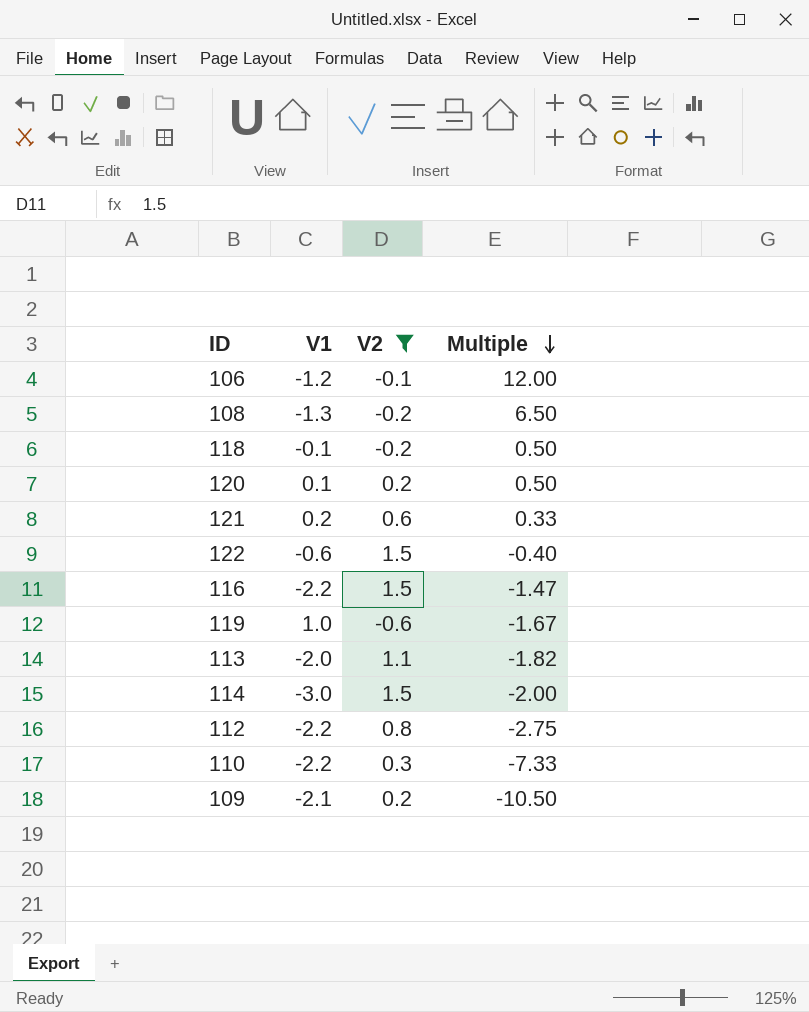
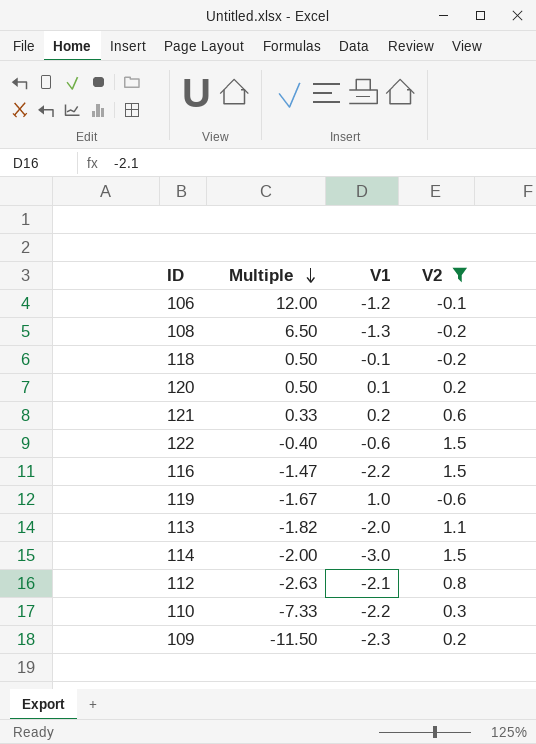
column Multiple | position: 4 -> 2
112 | Multiple: -2.75 -> -2.63
112 | V1: -2.2 -> -2.1
109 | Multiple: -10.50 -> -11.50
109 | V1: -2.1 -> -2.3

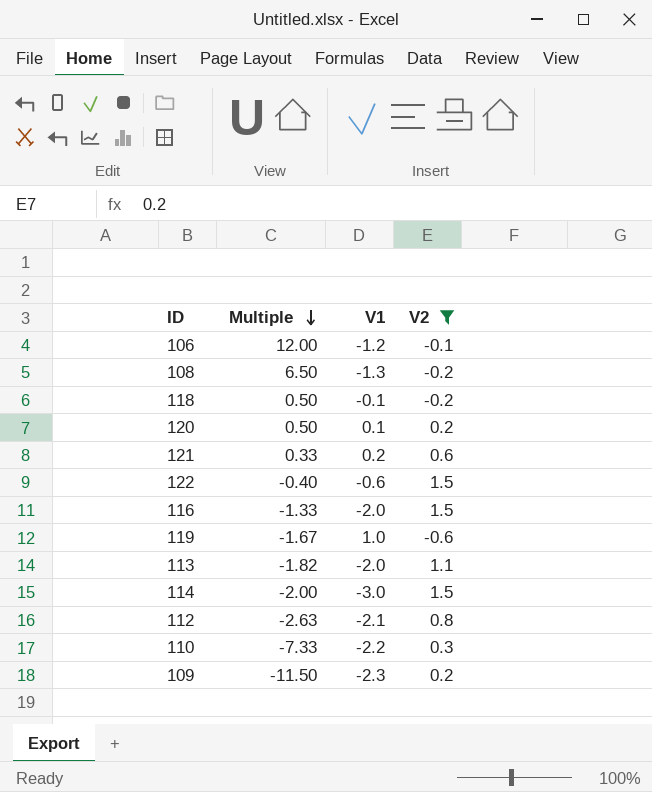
116 | Multiple: -1.47 -> -1.33
116 | V1: -2.2 -> -2.0

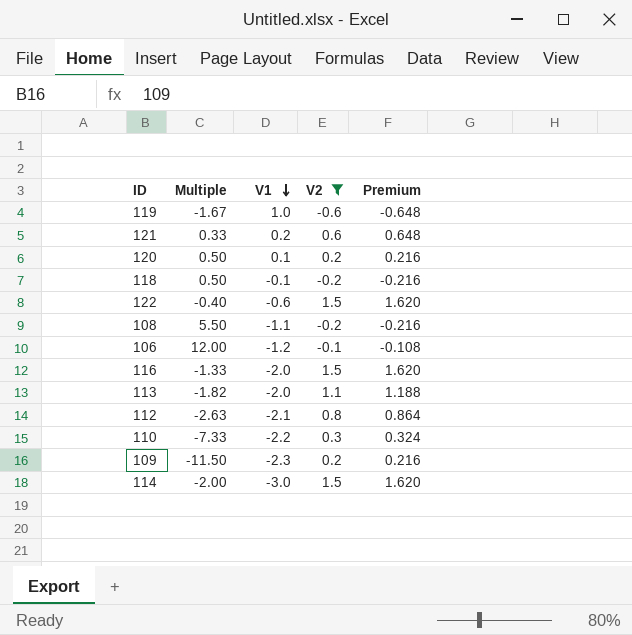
row order: Multiple descending -> V1 descending
column Premium | formula: none -> [V2] * 1.08
108 | Multiple: 6.50 -> 5.50
108 | V1: -1.3 -> -1.1

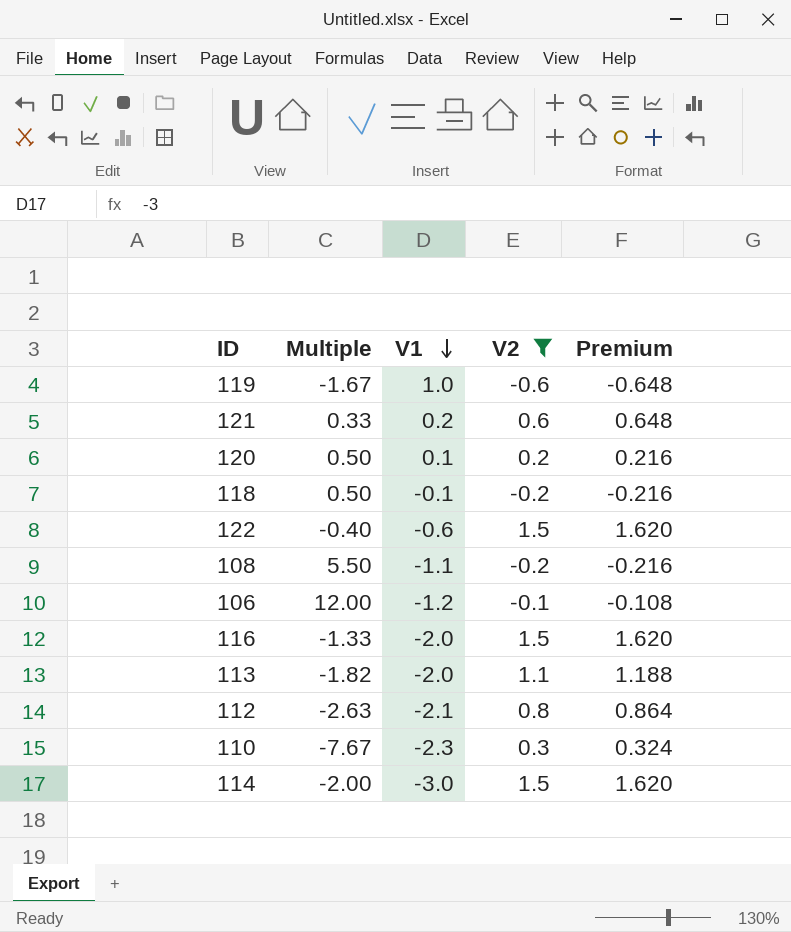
row 109: -11.50 | -2.3 | 0.2 | 0.216 -> none
110 | Multiple: -7.33 -> -7.67
110 | V1: -2.2 -> -2.3

